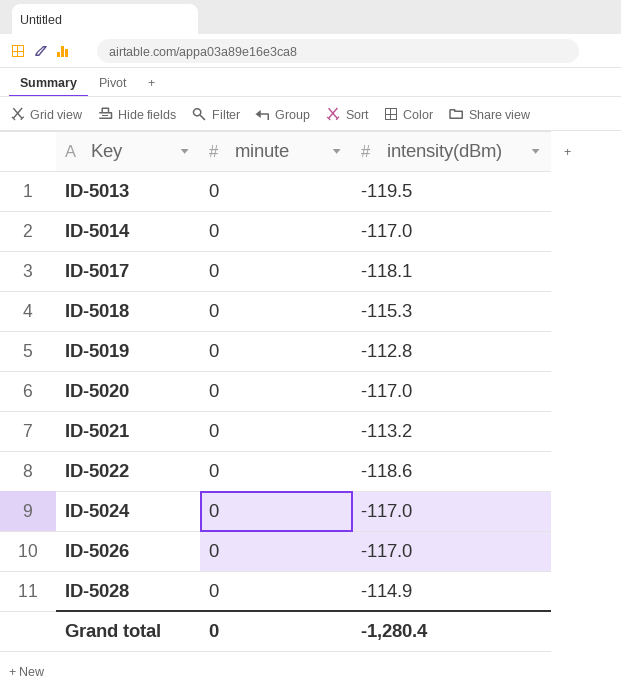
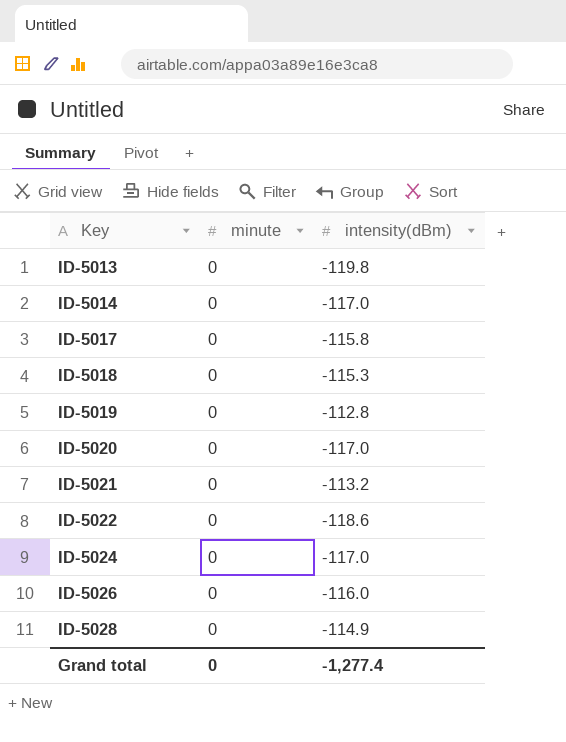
ID-5013 | intensity(dBm): -119.5 -> -119.8
ID-5017 | intensity(dBm): -118.1 -> -115.8
ID-5026 | intensity(dBm): -117.0 -> -116.0
Grand total | intensity(dBm): -1,280.4 -> -1,277.4

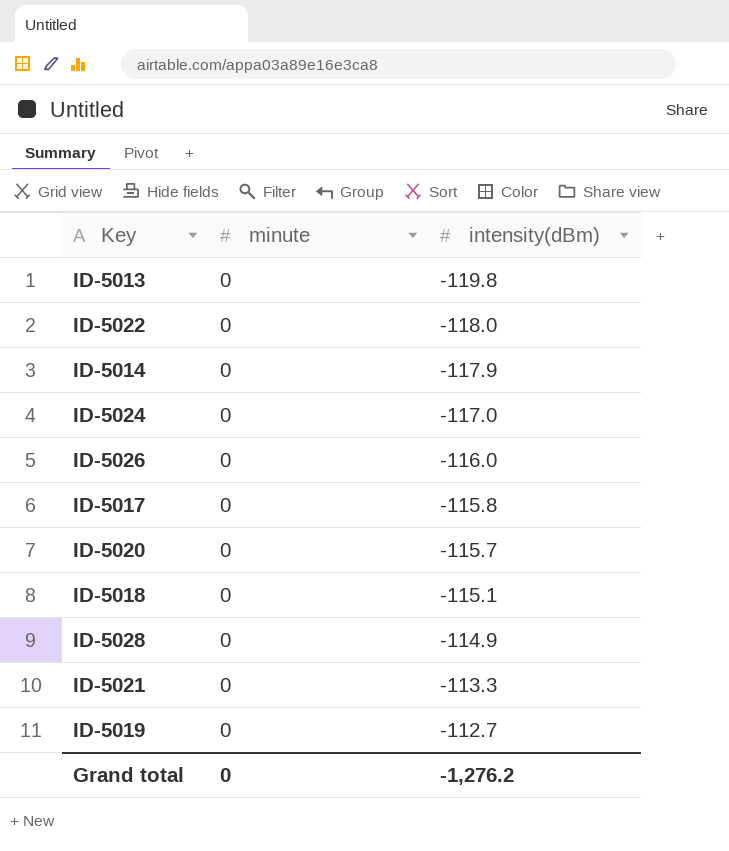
row order: Key ascending -> intensity(dBm) ascending
ID-5022 | intensity(dBm): -118.6 -> -118.0
ID-5014 | intensity(dBm): -117.0 -> -117.9
ID-5020 | intensity(dBm): -117.0 -> -115.7
ID-5018 | intensity(dBm): -115.3 -> -115.1
ID-5021 | intensity(dBm): -113.2 -> -113.3
ID-5019 | intensity(dBm): -112.8 -> -112.7
Grand total | intensity(dBm): -1,277.4 -> -1,276.2

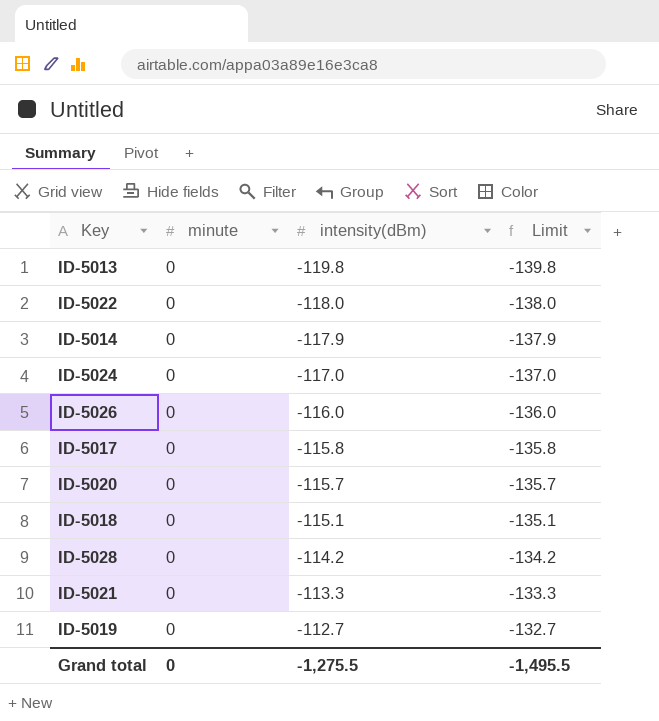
column Limit | formula: none -> [intensity(dBm)] - 20
ID-5028 | intensity(dBm): -114.9 -> -114.2
Grand total | intensity(dBm): -1,276.2 -> -1,275.5

